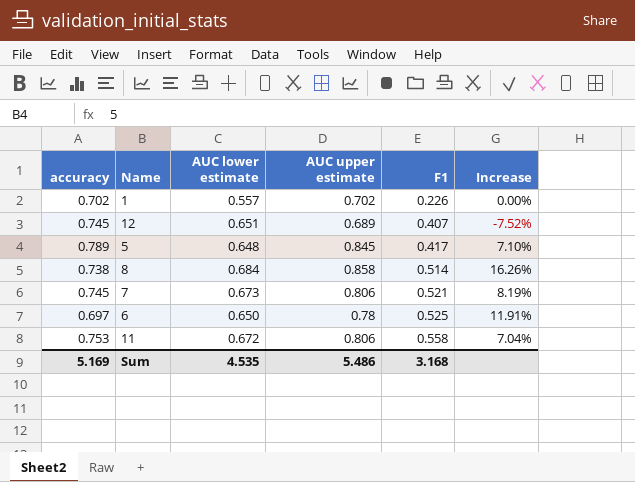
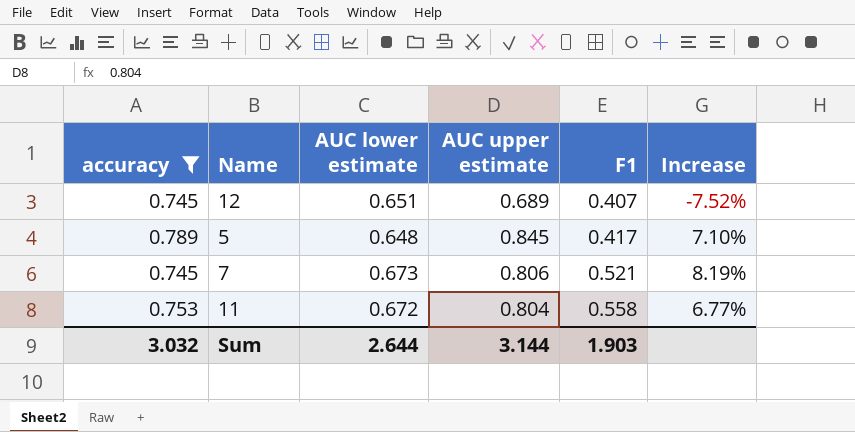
filter: none -> accuracy >= 0.745
11 | AUC upper estimate: 0.806 -> 0.804
11 | Increase: 7.04% -> 6.77%
Sum | accuracy: 5.169 -> 3.032
Sum | AUC lower estimate: 4.535 -> 2.644
Sum | AUC upper estimate: 5.486 -> 3.144
Sum | F1: 3.168 -> 1.903

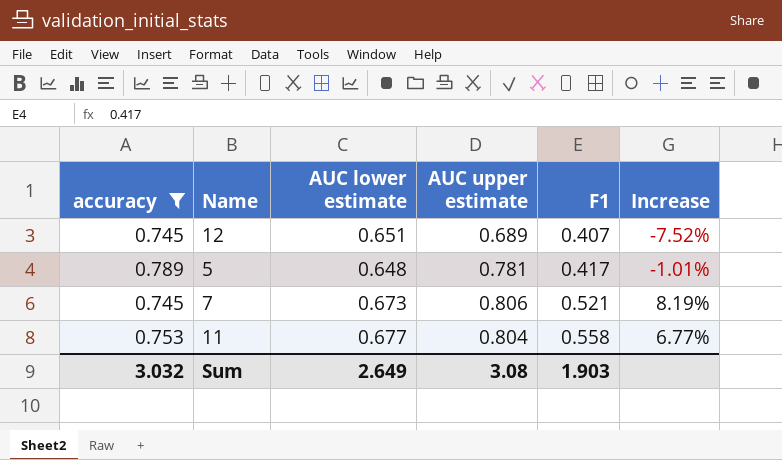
5 | AUC upper estimate: 0.845 -> 0.781
5 | Increase: 7.10% -> -1.01%
11 | AUC lower estimate: 0.672 -> 0.677
Sum | AUC lower estimate: 2.644 -> 2.649
Sum | AUC upper estimate: 3.144 -> 3.08

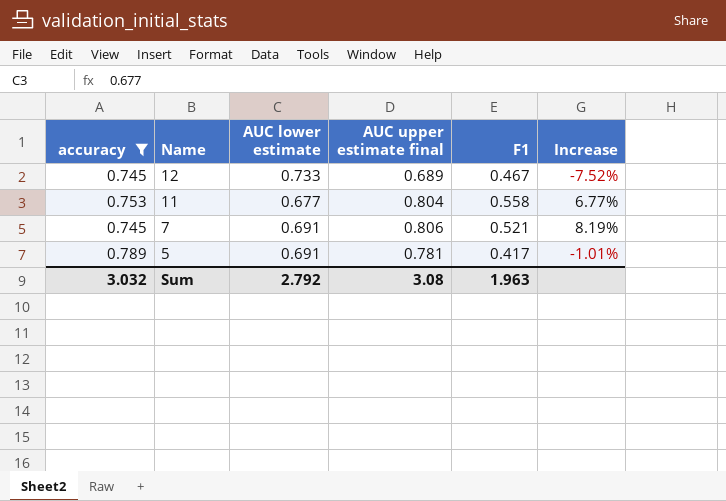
row order: F1 ascending -> Name descending
column name: AUC upper estimate -> AUC upper estimate final
12 | AUC lower estimate: 0.651 -> 0.733
12 | F1: 0.407 -> 0.467
7 | AUC lower estimate: 0.673 -> 0.691
5 | AUC lower estimate: 0.648 -> 0.691
Sum | AUC lower estimate: 2.649 -> 2.792
Sum | F1: 1.903 -> 1.963

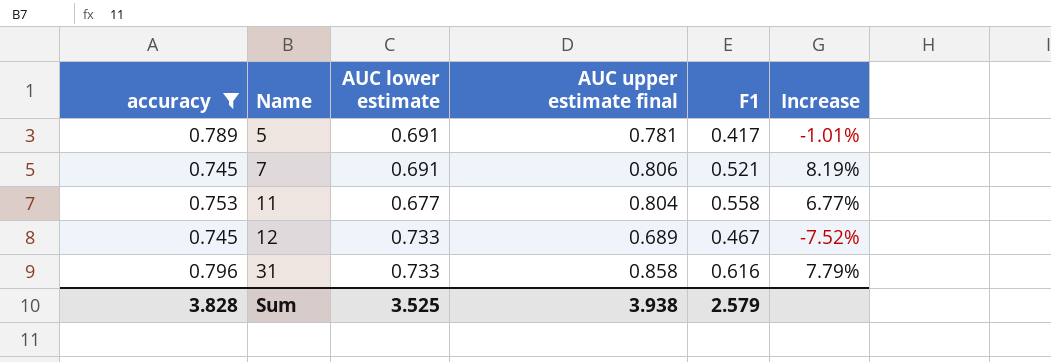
row order: Name descending -> Name ascending
row 31: none -> 0.796 | 0.733 | 0.858 | 0.616 | 7.79%
Sum | accuracy: 3.032 -> 3.828
Sum | AUC lower estimate: 2.792 -> 3.525
Sum | AUC upper estimate final: 3.08 -> 3.938
Sum | F1: 1.963 -> 2.579

